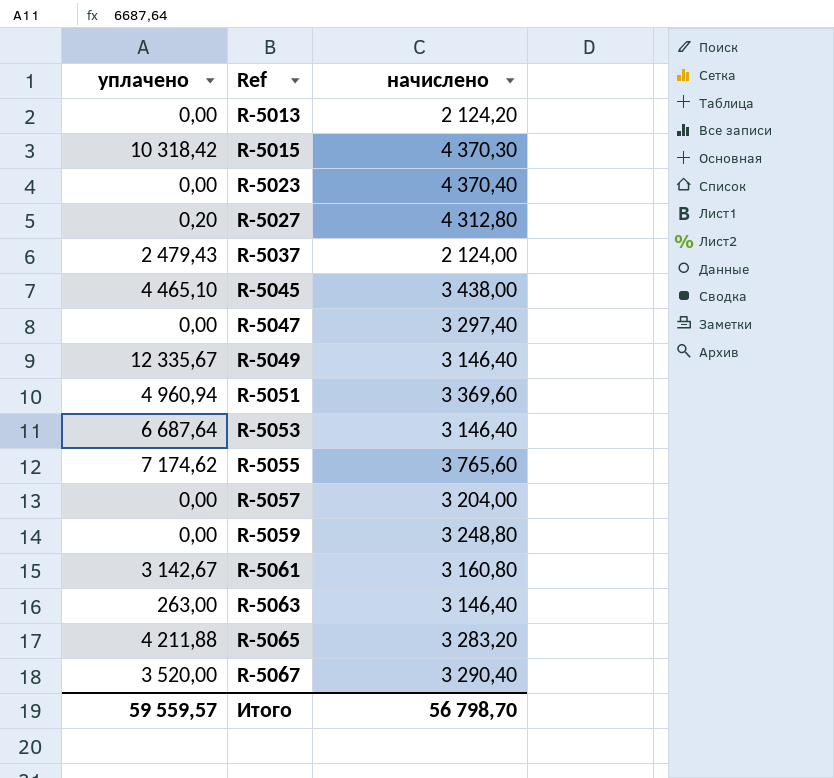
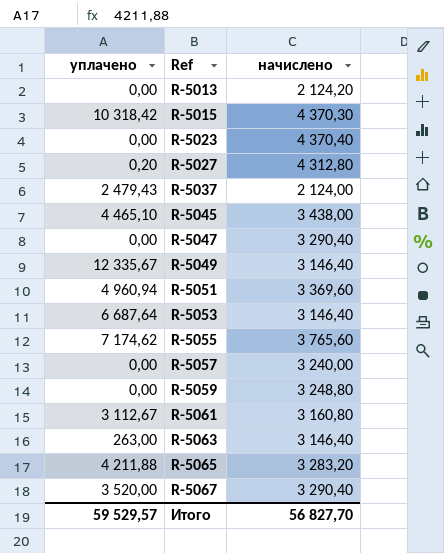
R-5047 | начислено: 3 297,40 -> 3 290,40
R-5057 | начислено: 3 204,00 -> 3 240,00
R-5061 | уплачено: 3 142,67 -> 3 112,67
Итого | уплачено: 59 559,57 -> 59 529,57
Итого | начислено: 56 798,70 -> 56 827,70

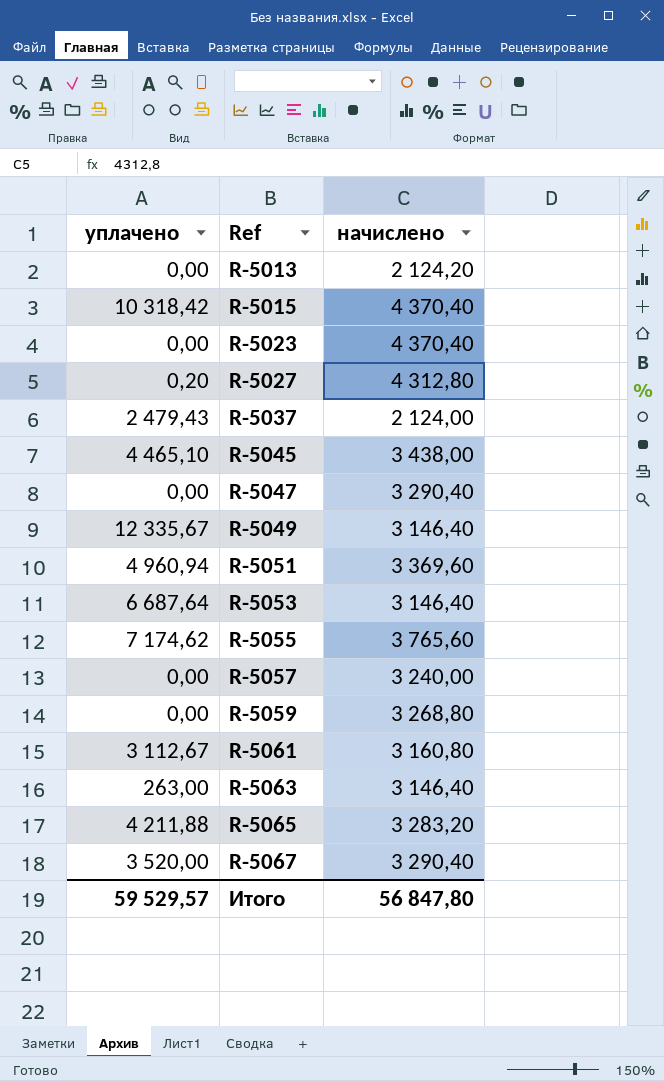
R-5015 | начислено: 4 370,30 -> 4 370,40
R-5059 | начислено: 3 248,80 -> 3 268,80
Итого | начислено: 56 827,70 -> 56 847,80

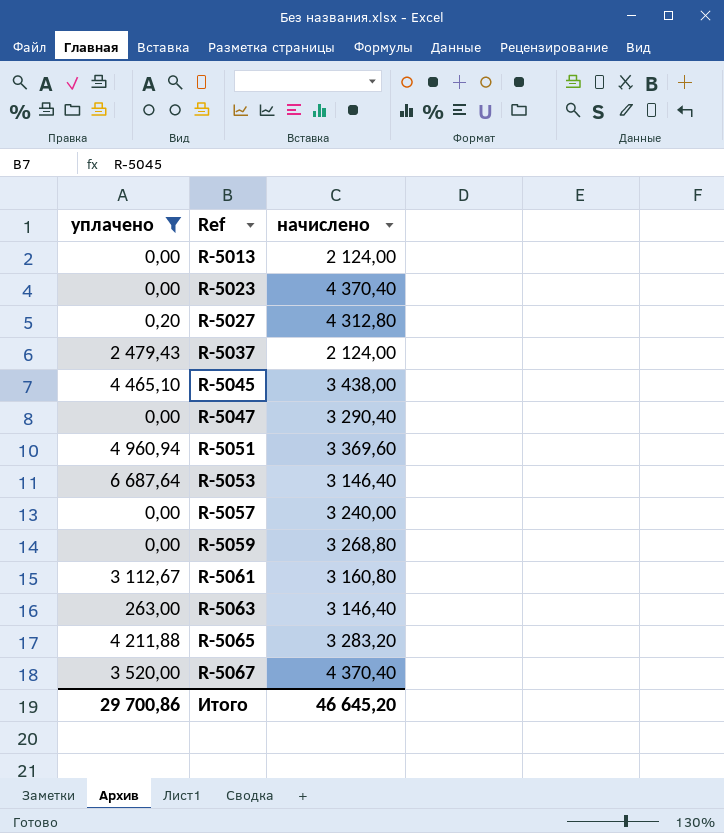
filter: none -> уплачено <= 6 687,64
R-5013 | начислено: 2 124,20 -> 2 124,00
R-5067 | начислено: 3 290,40 -> 4 370,40
Итого | уплачено: 59 529,57 -> 29 700,86
Итого | начислено: 56 847,80 -> 46 645,20

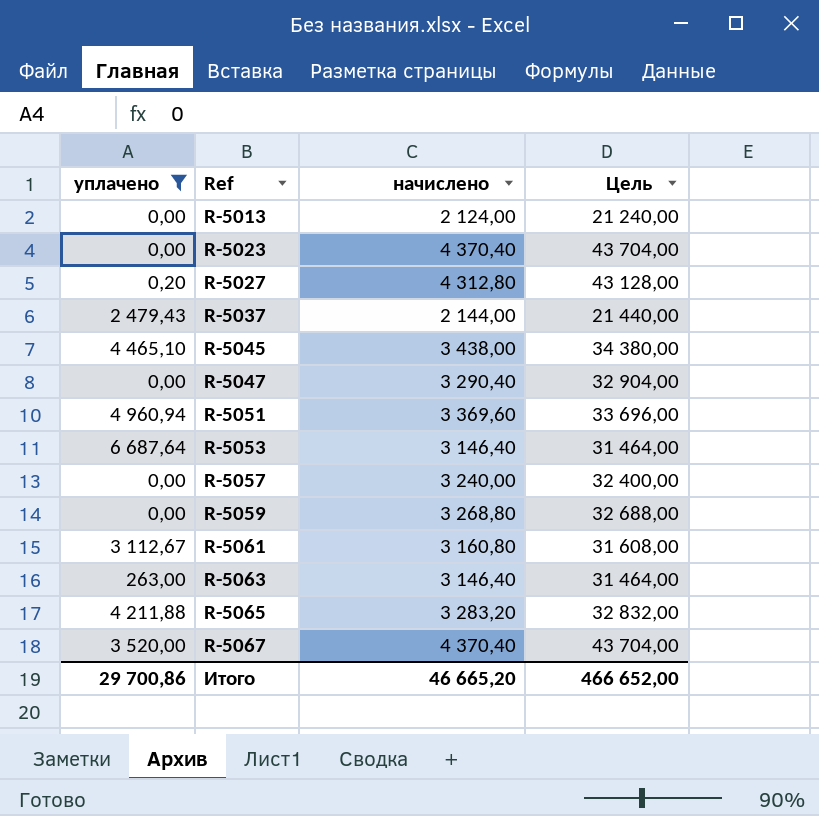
column Цель | formula: none -> [начислено] * 10
R-5037 | начислено: 2 124,00 -> 2 144,00
Итого | начислено: 46 645,20 -> 46 665,20

